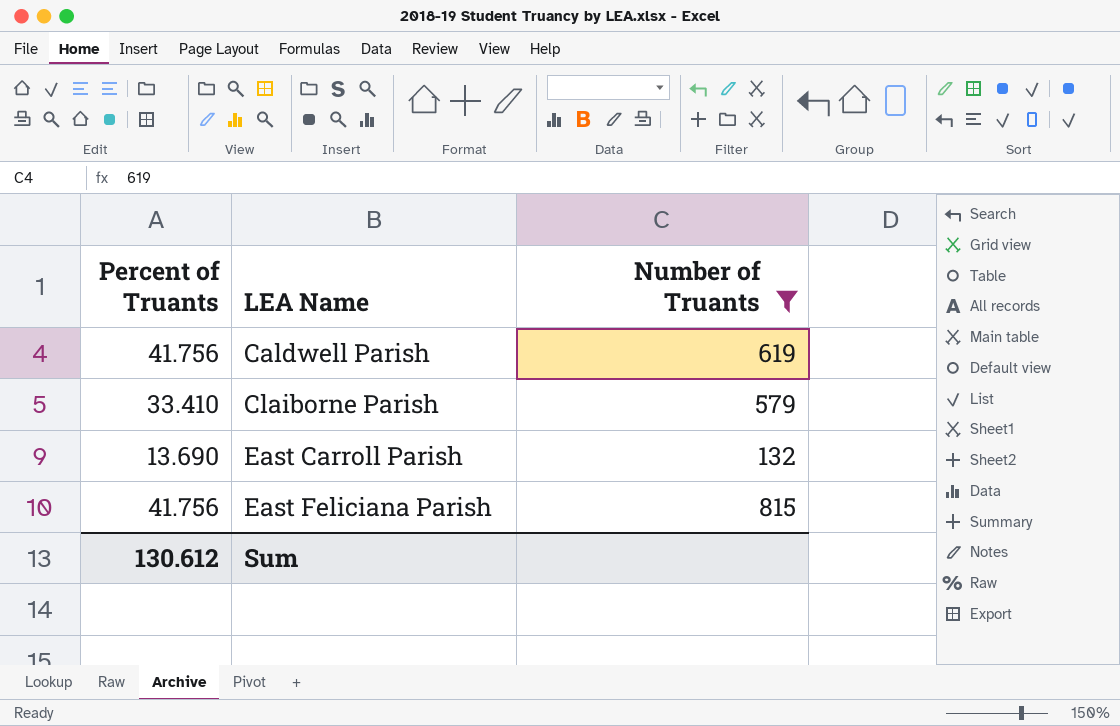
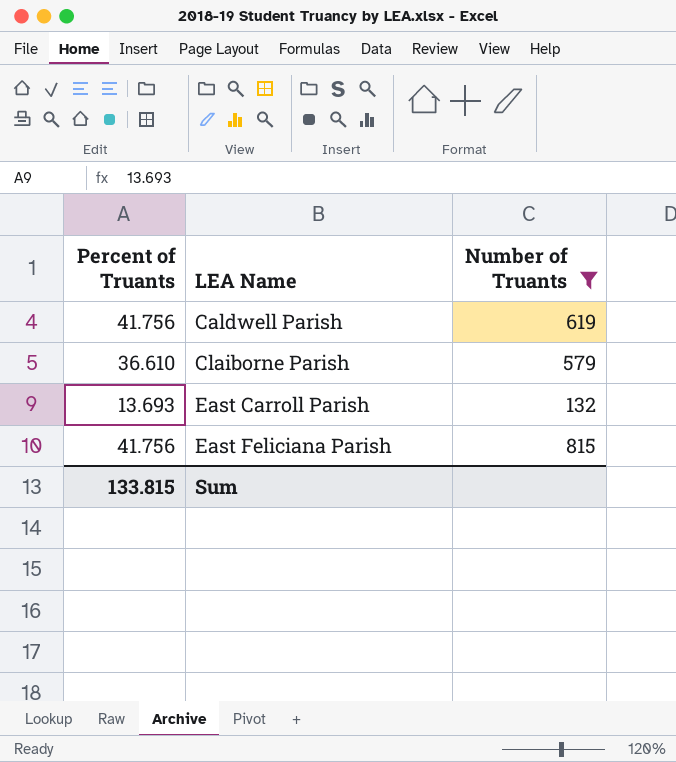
Claiborne Parish | Percent of Truants: 33.410 -> 36.610
East Carroll Parish | Percent of Truants: 13.690 -> 13.693
Sum | Percent of Truants: 130.612 -> 133.815

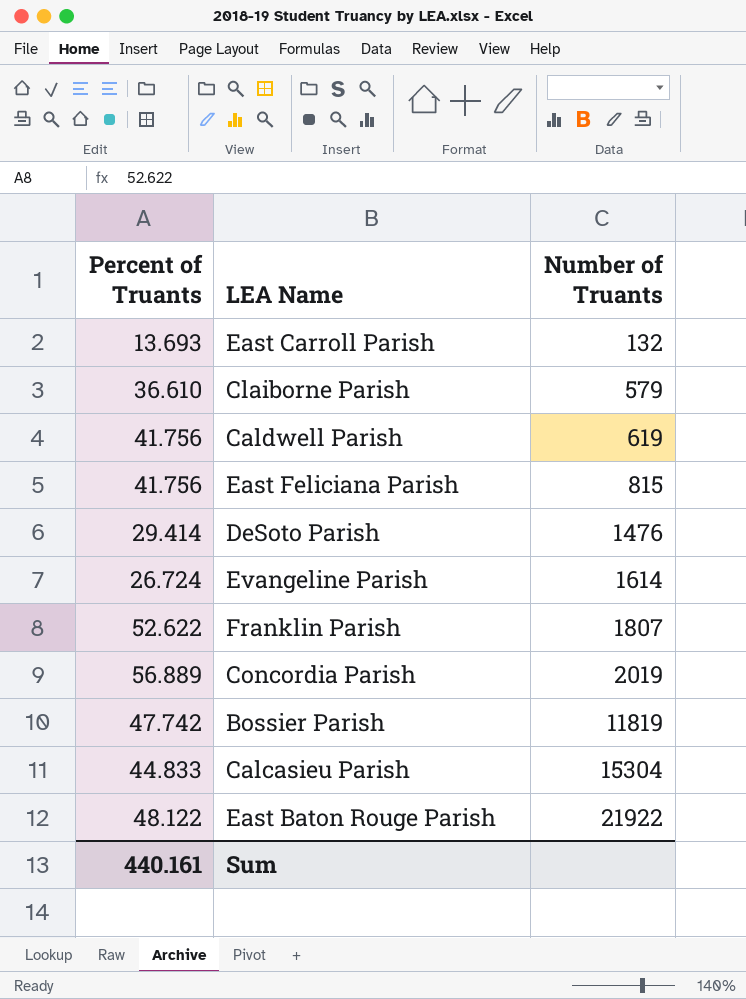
filter: Number of Truants <= 815 -> none
row order: LEA Name ascending -> Number of Truants ascending
Sum | Percent of Truants: 133.815 -> 440.161

